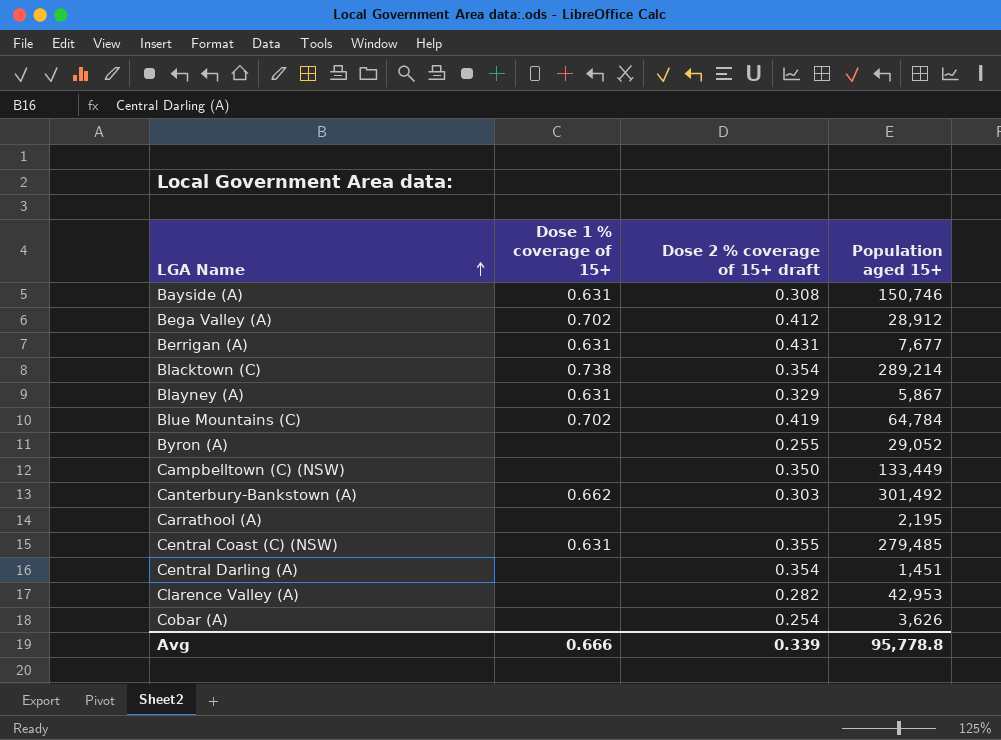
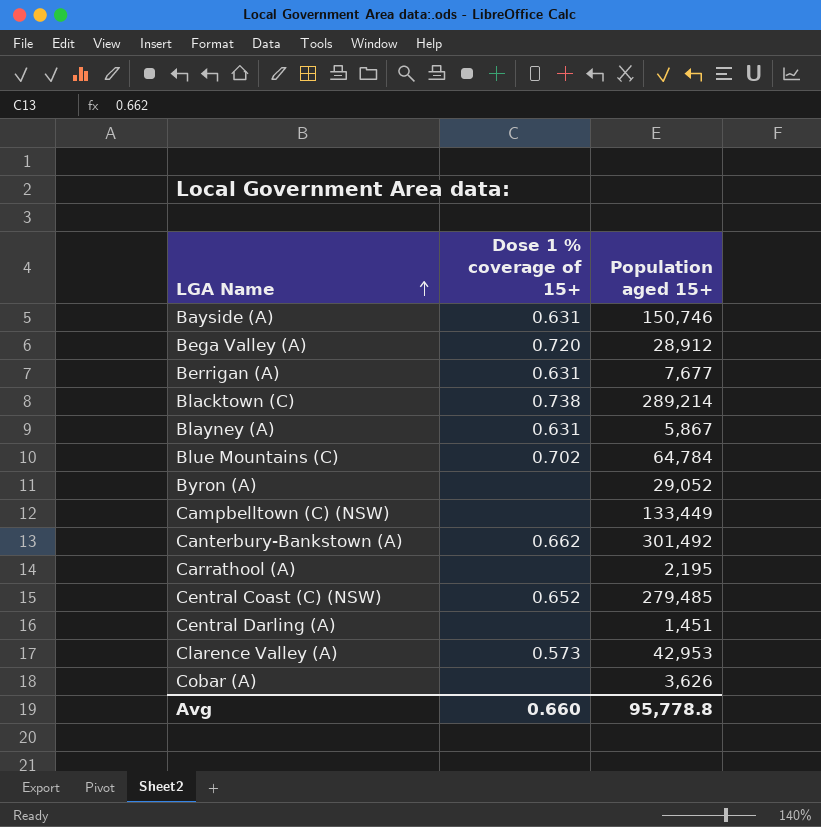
column Dose 2 % coverage of 15+ draft | position: 3 -> none
Bega Valley (A) | Dose 1 % coverage of 15+: 0.702 -> 0.720
Central Coast (C) (NSW) | Dose 1 % coverage of 15+: 0.631 -> 0.652
Clarence Valley (A) | Dose 1 % coverage of 15+: none -> 0.573
Avg | Dose 1 % coverage of 15+: 0.666 -> 0.660

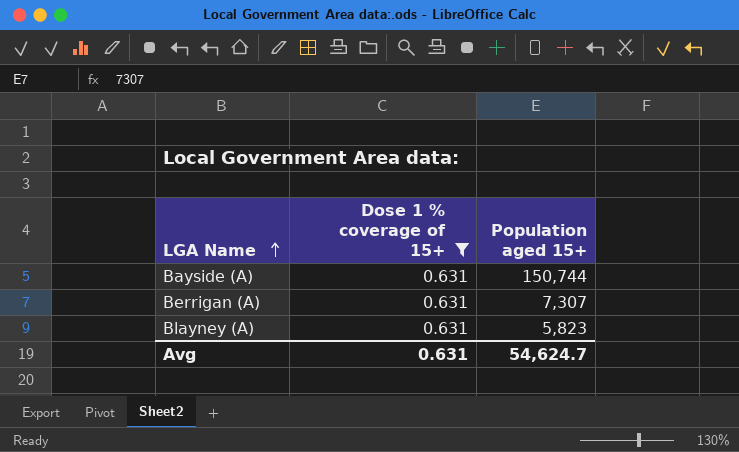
filter: none -> Dose 1 % coverage of 15+ = 0.631
Bayside (A) | Population aged 15+: 150,746 -> 150,744
Berrigan (A) | Population aged 15+: 7,677 -> 7,307
Blayney (A) | Population aged 15+: 5,867 -> 5,823
Avg | Dose 1 % coverage of 15+: 0.660 -> 0.631
Avg | Population aged 15+: 95,778.8 -> 54,624.7

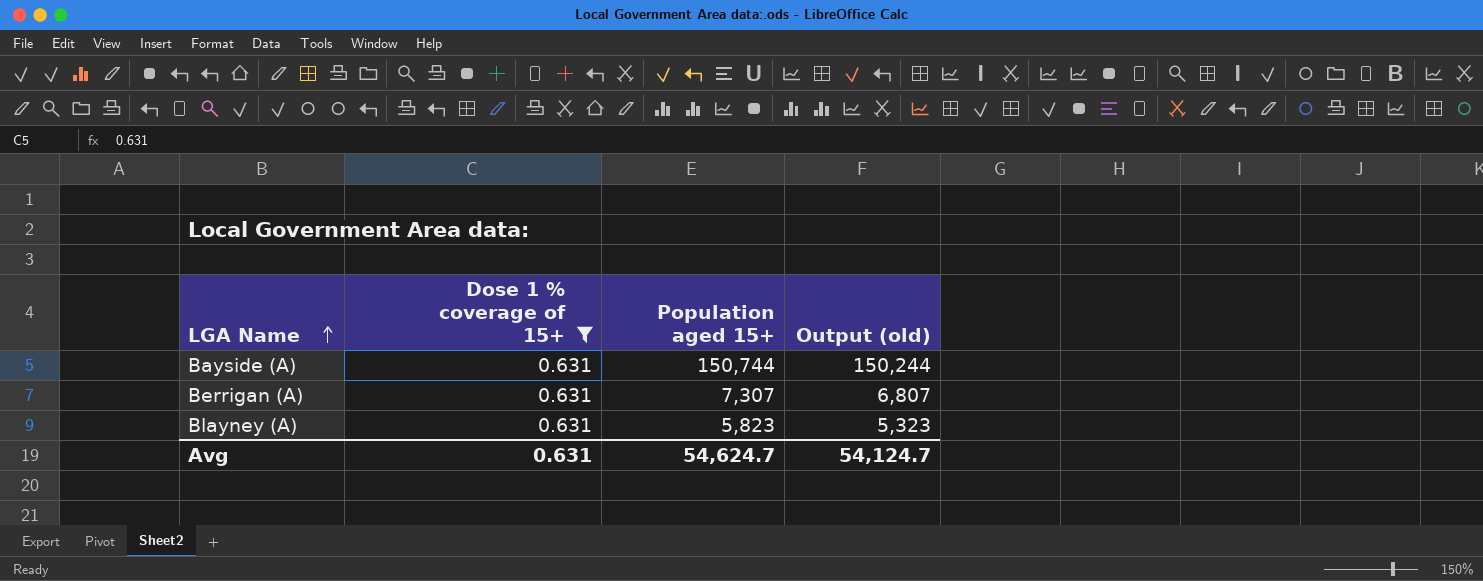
column Output (old) | formula: none -> [Population aged 15+] - 500

